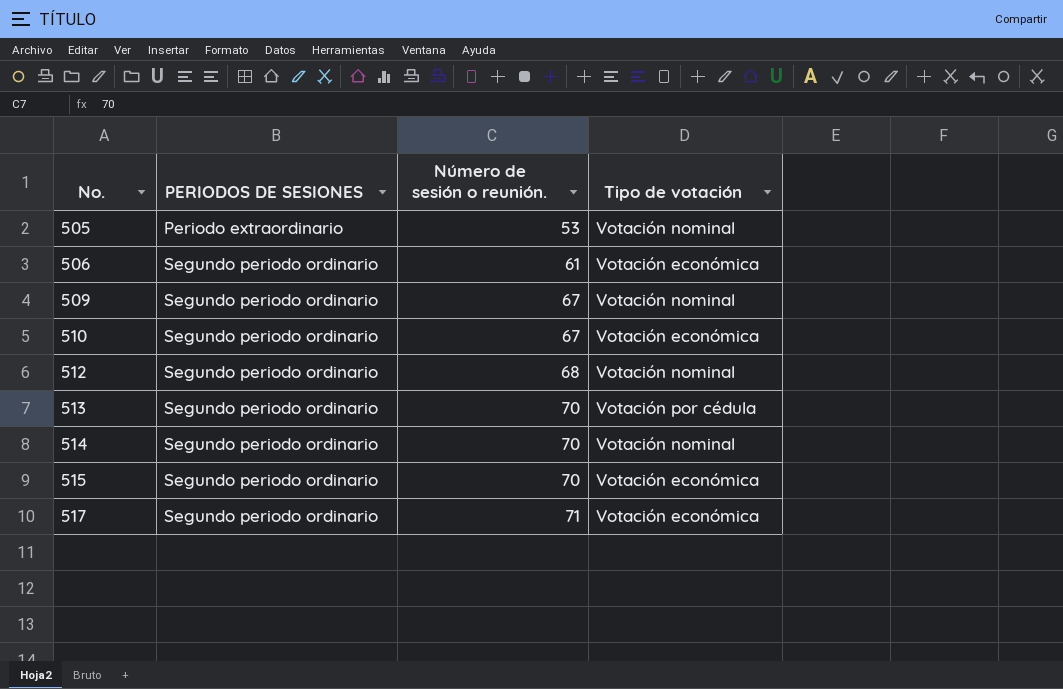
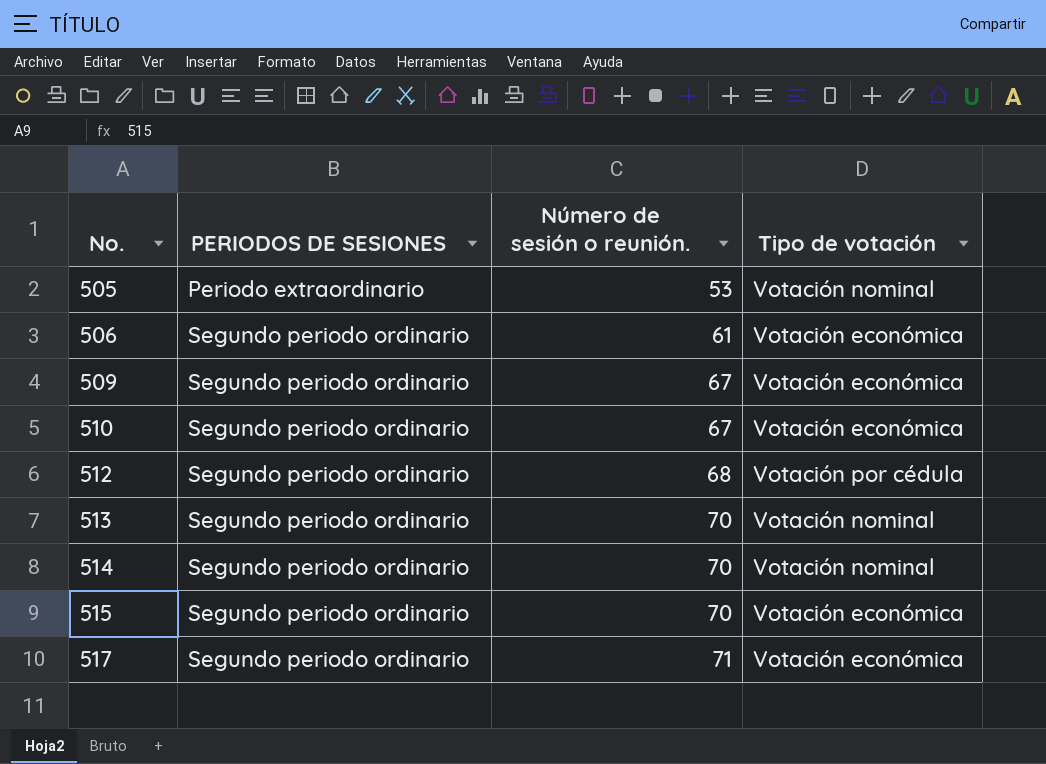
509 | Tipo de votación: Votación nominal -> Votación económica
512 | Tipo de votación: Votación nominal -> Votación por cédula
513 | Tipo de votación: Votación por cédula -> Votación nominal

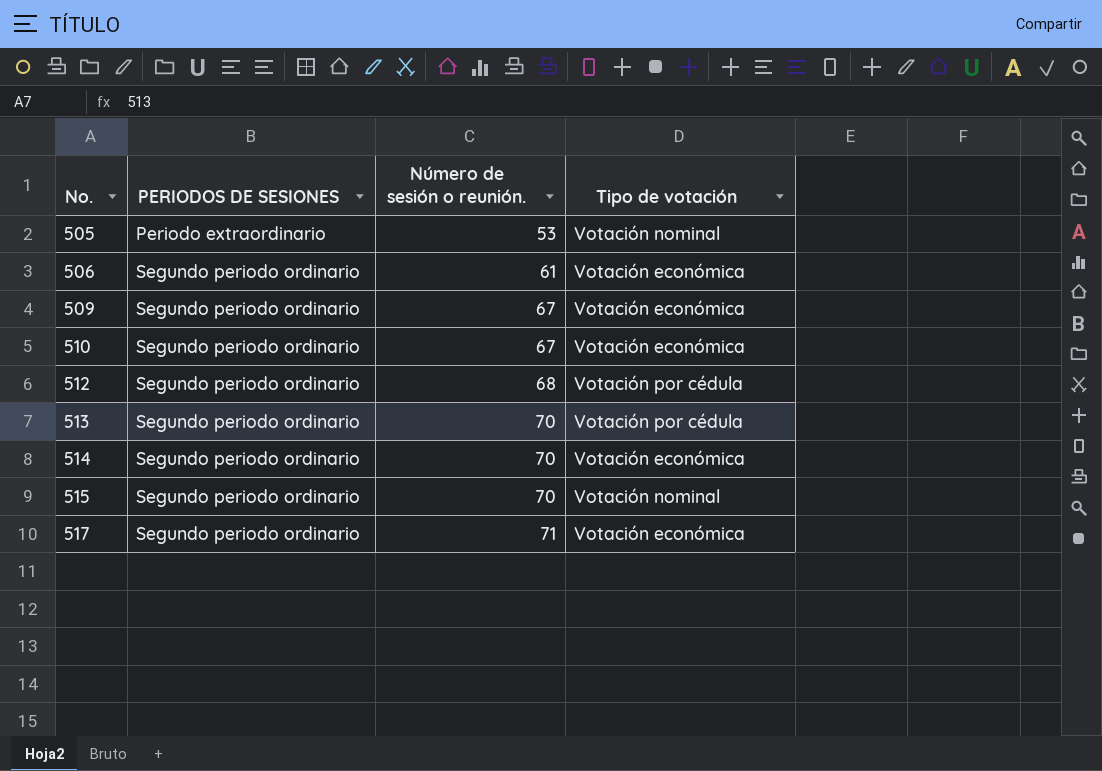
513 | Tipo de votación: Votación nominal -> Votación por cédula
514 | Tipo de votación: Votación nominal -> Votación económica
515 | Tipo de votación: Votación económica -> Votación nominal

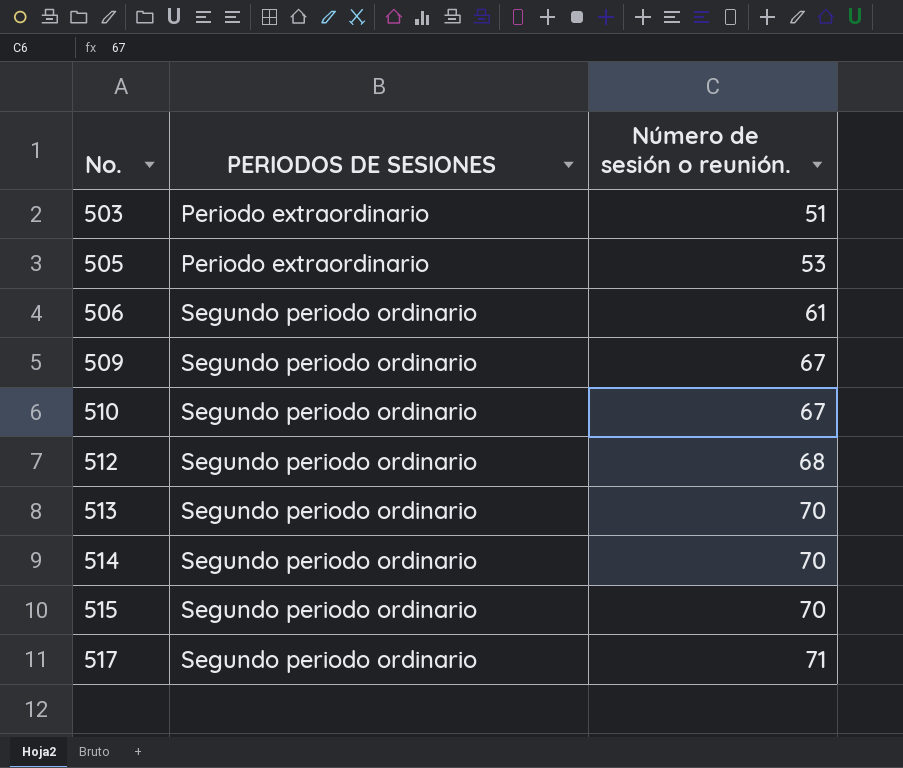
column Tipo de votación | position: 4 -> none
row 503: none -> Periodo extraordinario | 51

